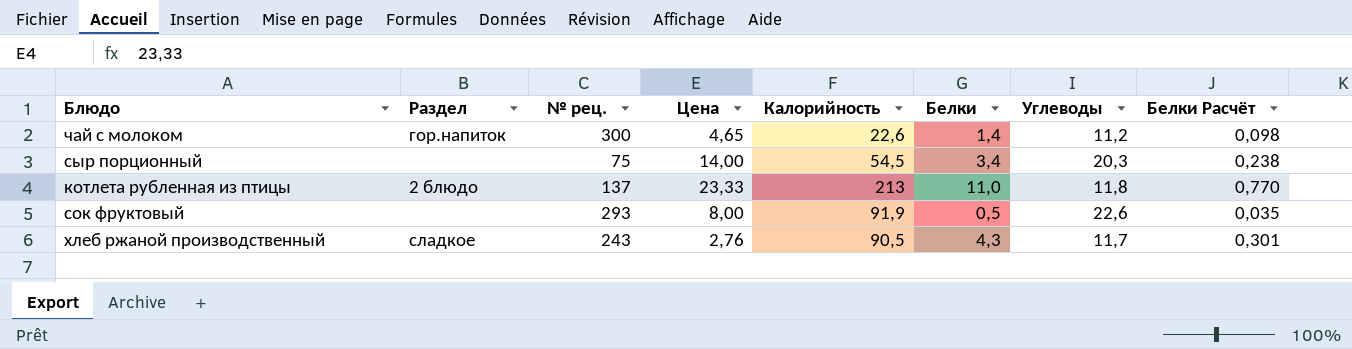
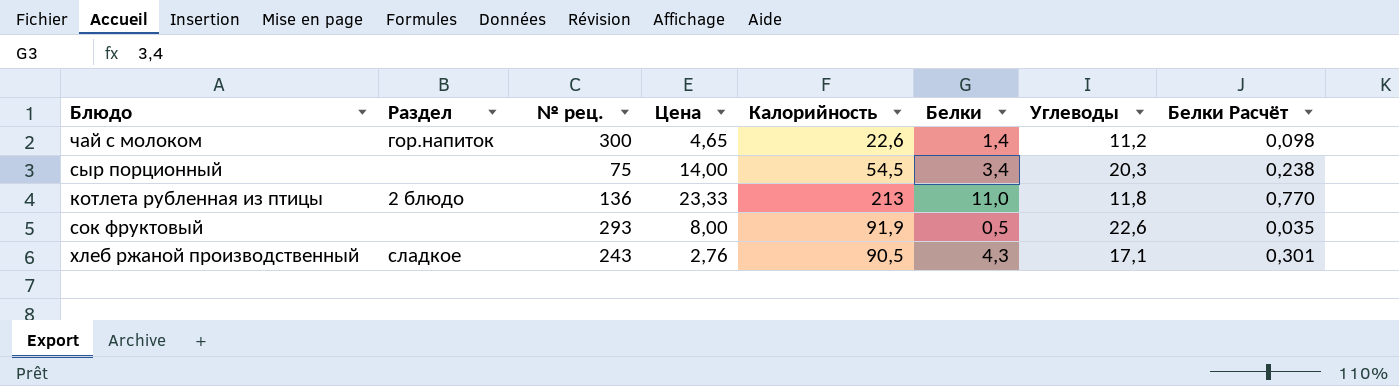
котлета рубленная из птицы | № рец.: 137 -> 136
хлеб ржаной производственный | Углеводы: 11,7 -> 17,1

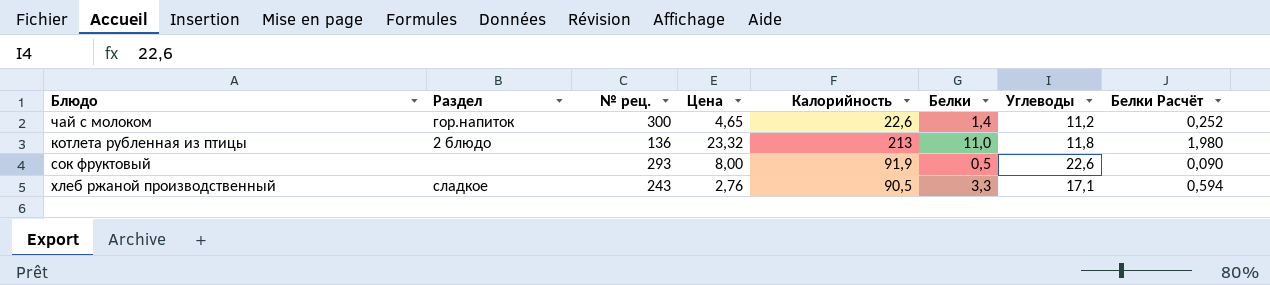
column Белки Расчёт | formula: [Белки] * 0,07 -> [Белки] * 0,18
row сыр порционный: none | 75 | 14,00 | 54,5 | 3,4 | 20,3 | 0,238 -> none
котлета рубленная из птицы | Цена: 23,33 -> 23,32
хлеб ржаной производственный | Белки: 4,3 -> 3,3

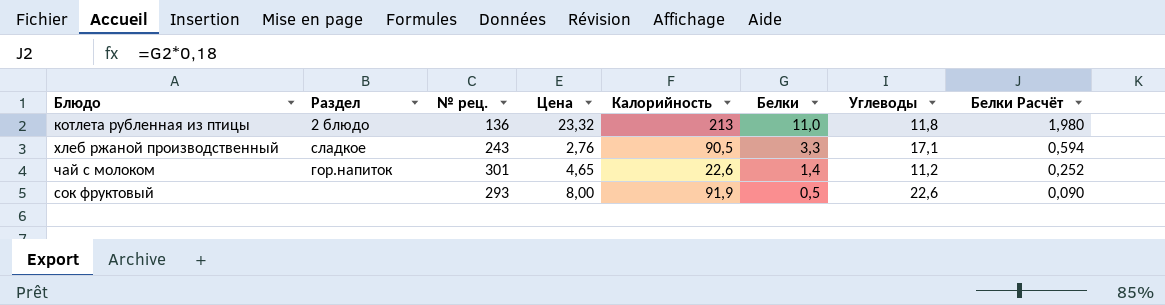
row order: none -> Белки descending
чай с молоком | № рец.: 300 -> 301

